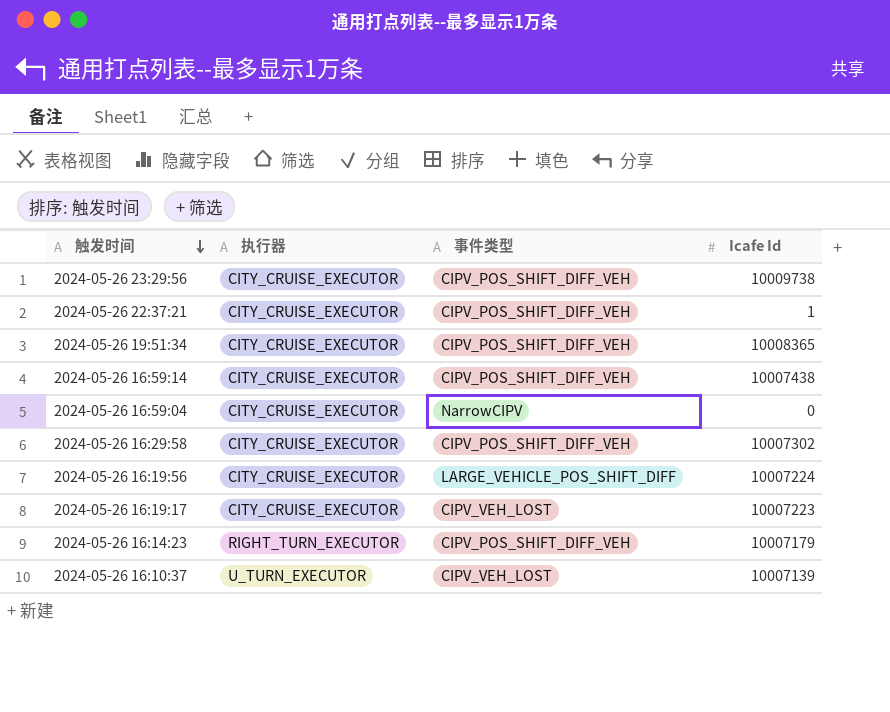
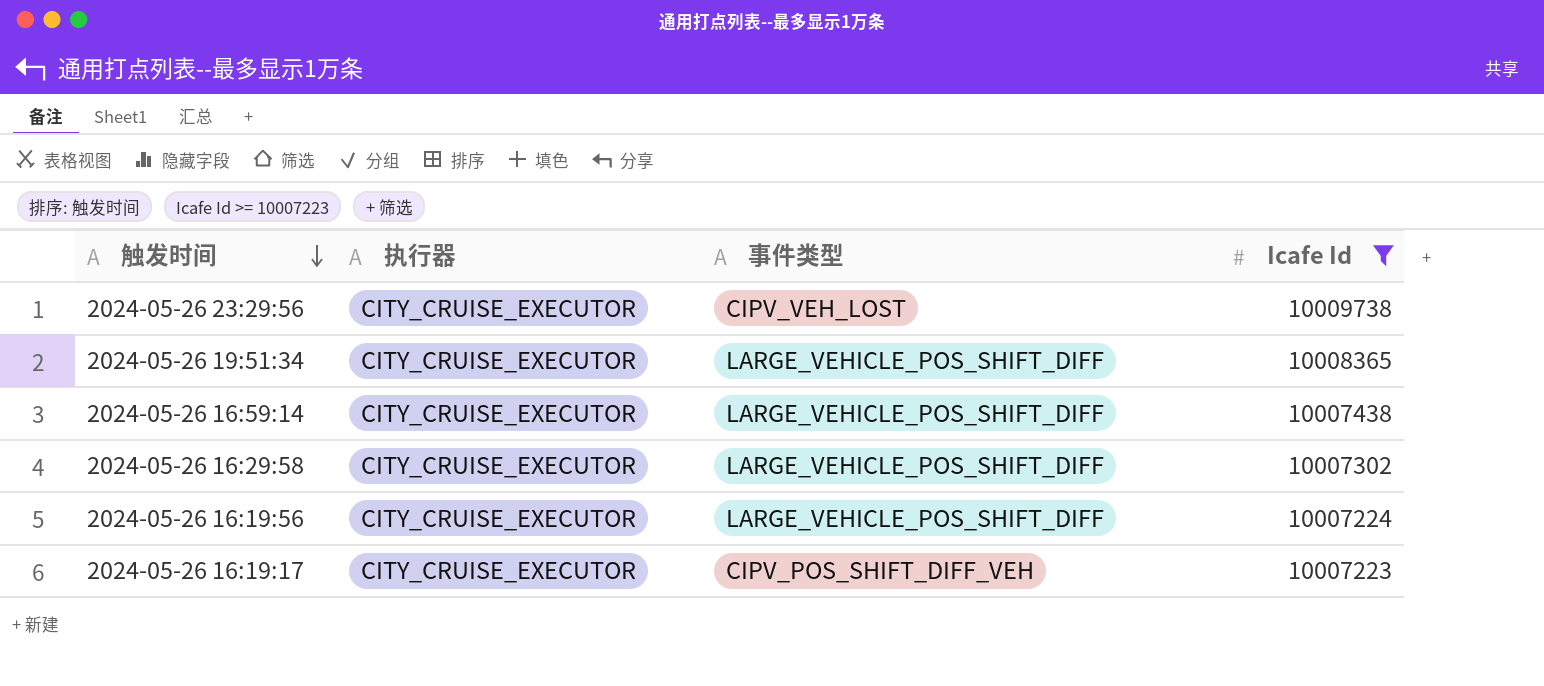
filter: none -> Icafe Id >= 10007223
2024-05-26 23:29:56 | 事件类型: CIPV_POS_SHIFT_DIFF_VEH -> CIPV_VEH_LOST
2024-05-26 19:51:34 | 事件类型: CIPV_POS_SHIFT_DIFF_VEH -> LARGE_VEHICLE_POS_SHIFT_DIFF
2024-05-26 16:59:14 | 事件类型: CIPV_POS_SHIFT_DIFF_VEH -> LARGE_VEHICLE_POS_SHIFT_DIFF
2024-05-26 16:29:58 | 事件类型: CIPV_POS_SHIFT_DIFF_VEH -> LARGE_VEHICLE_POS_SHIFT_DIFF
2024-05-26 16:19:17 | 事件类型: CIPV_VEH_LOST -> CIPV_POS_SHIFT_DIFF_VEH

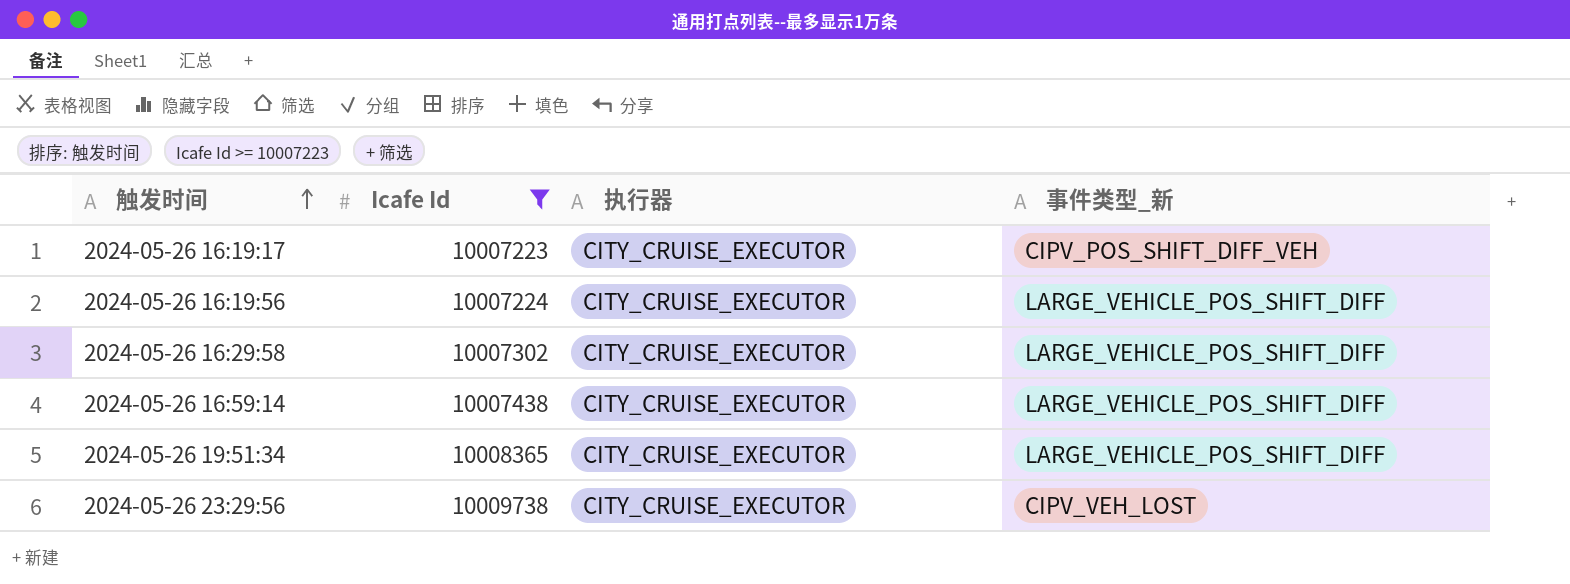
row order: 触发时间 descending -> 触发时间 ascending
column Icafe Id | position: 4 -> 2
column name: 事件类型 -> 事件类型_新

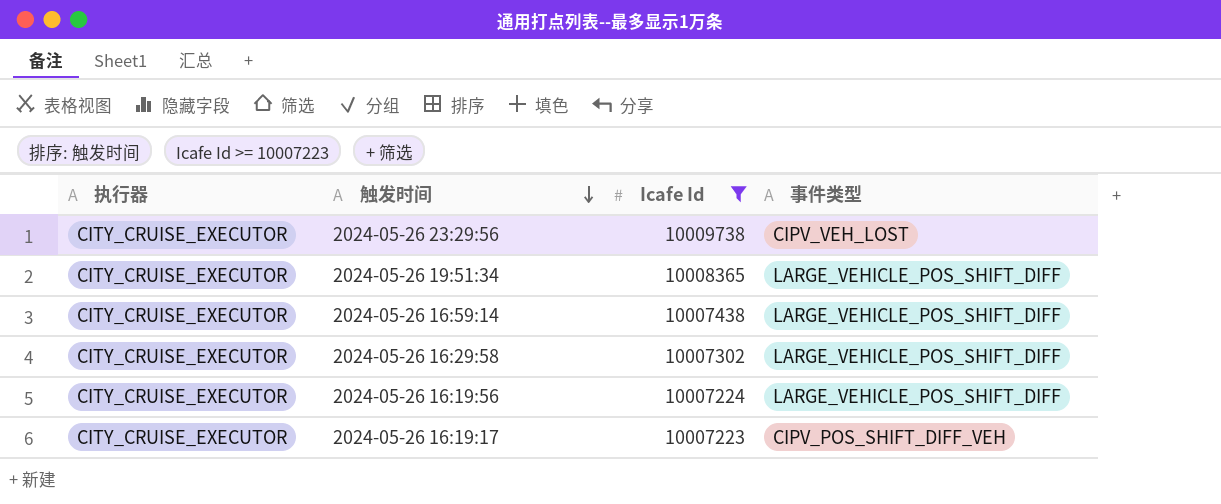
row order: 触发时间 ascending -> 触发时间 descending
column 执行器 | position: 3 -> 1
column name: 事件类型_新 -> 事件类型

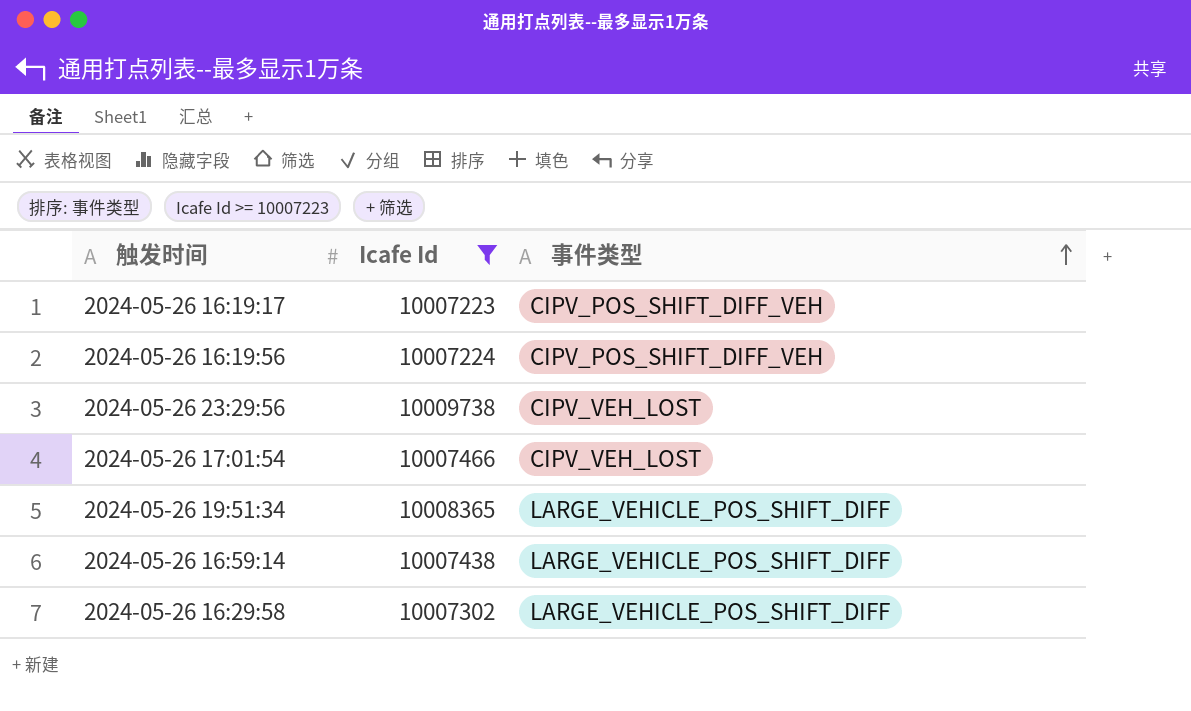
row order: 触发时间 descending -> 事件类型 ascending
column 执行器 | position: 1 -> none
2024-05-26 16:19:56 | 事件类型: LARGE_VEHICLE_POS_SHIFT_DIFF -> CIPV_POS_SHIFT_DIFF_VEH
row 2024-05-26 17:01:54: none -> 10007466 | CIPV_VEH_LOST

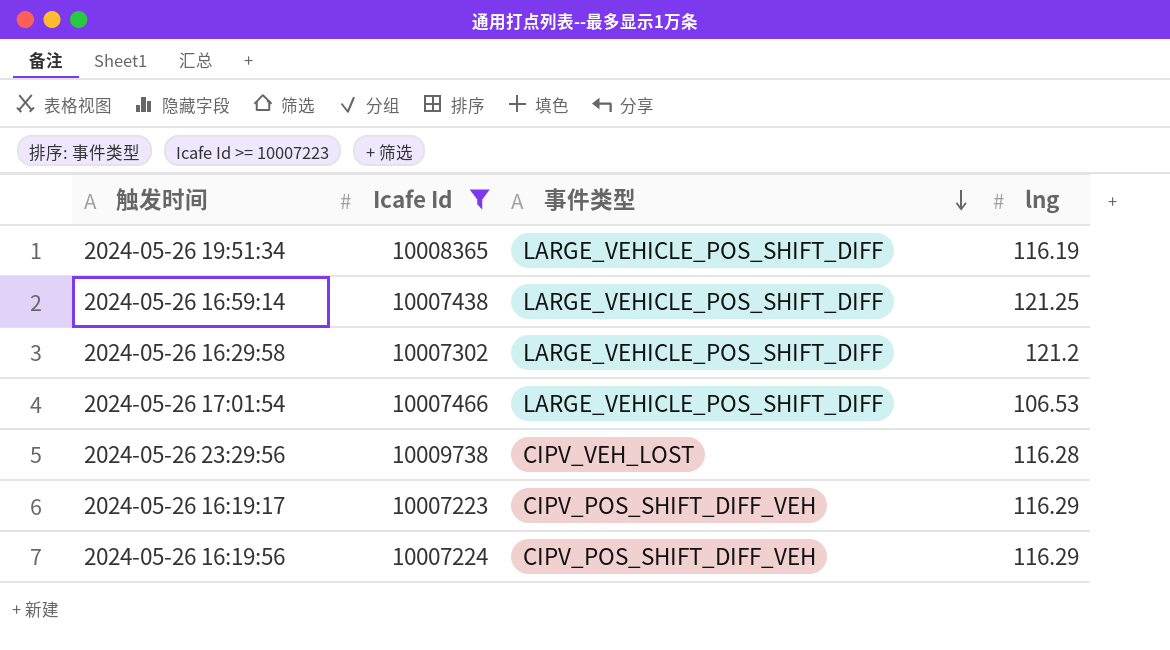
row order: 事件类型 ascending -> 事件类型 descending
column lng | position: none -> 4
2024-05-26 17:01:54 | 事件类型: CIPV_VEH_LOST -> LARGE_VEHICLE_POS_SHIFT_DIFF

